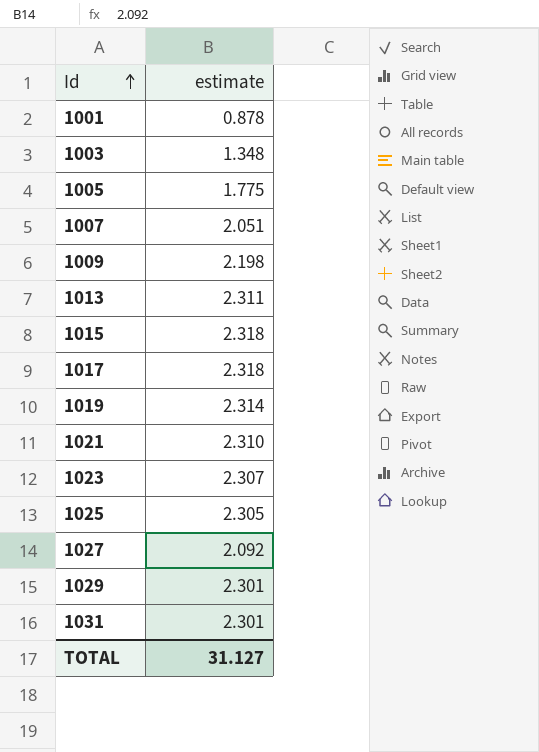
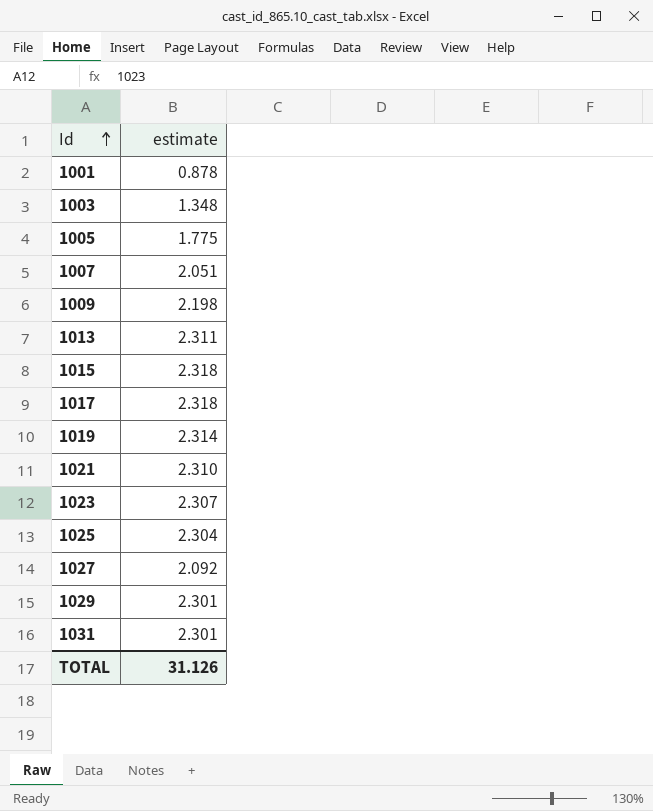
1025 | estimate: 2.305 -> 2.304
TOTAL | estimate: 31.127 -> 31.126

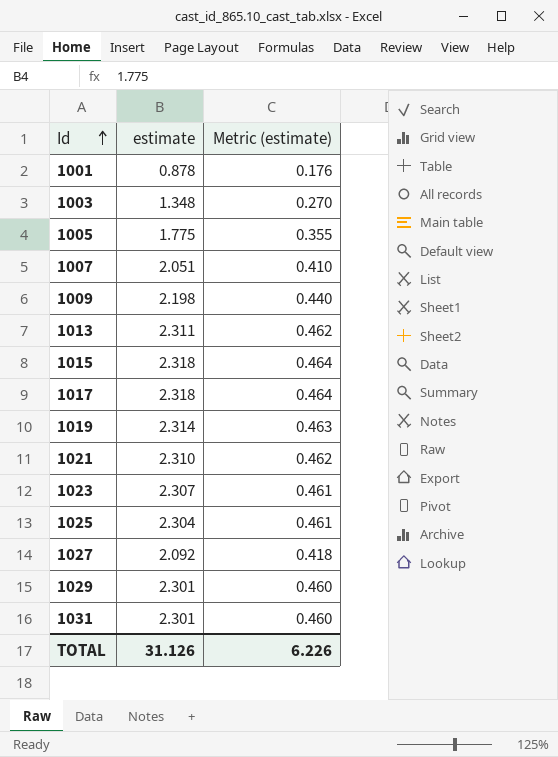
column Metric (estimate) | formula: none -> [estimate] * 0.2

